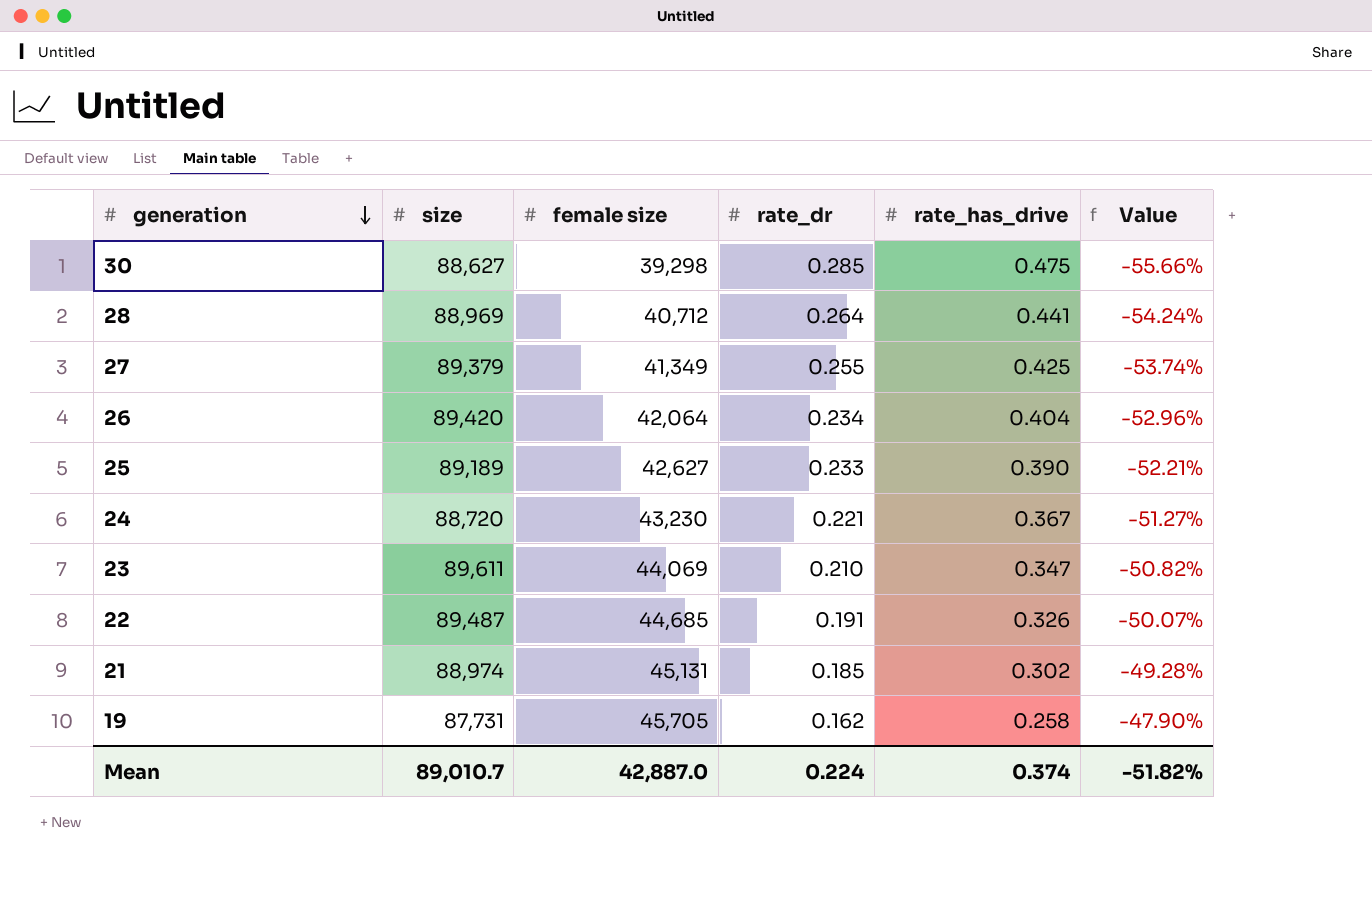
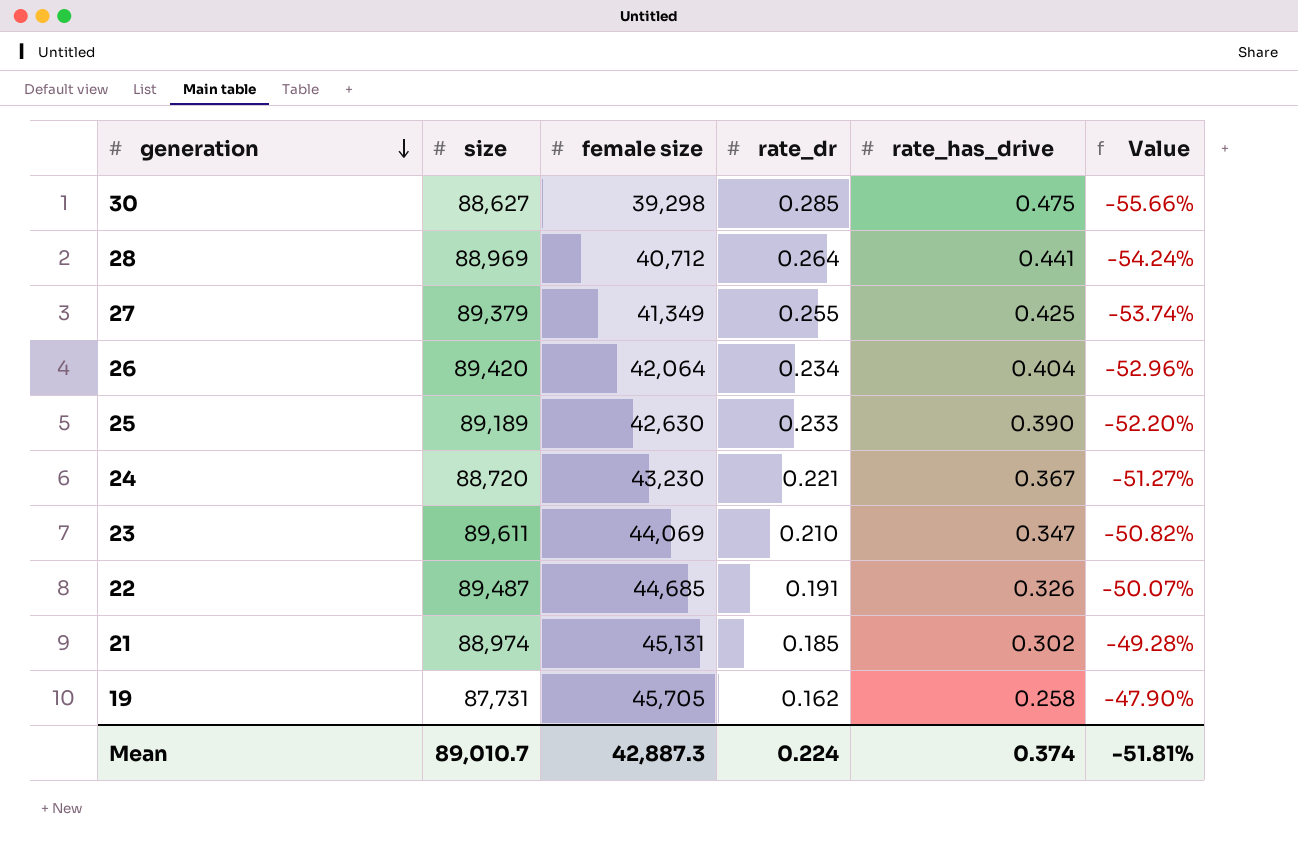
25 | female size: 42,627 -> 42,630
25 | Value: -52.21% -> -52.20%
Mean | female size: 42,887.0 -> 42,887.3
Mean | Value: -51.82% -> -51.81%

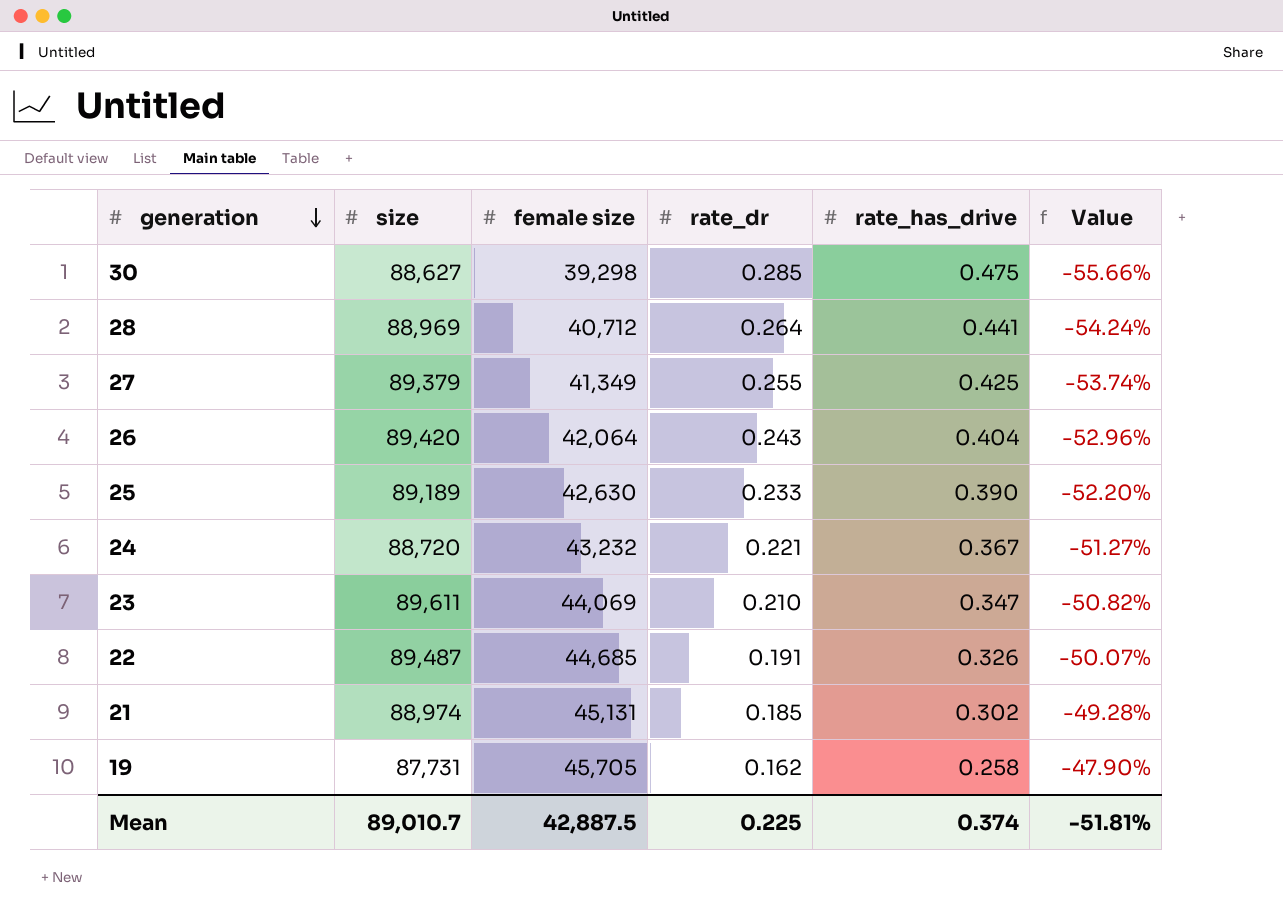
26 | rate_dr: 0.234 -> 0.243
24 | female size: 43,230 -> 43,232
Mean | female size: 42,887.3 -> 42,887.5
Mean | rate_dr: 0.224 -> 0.225

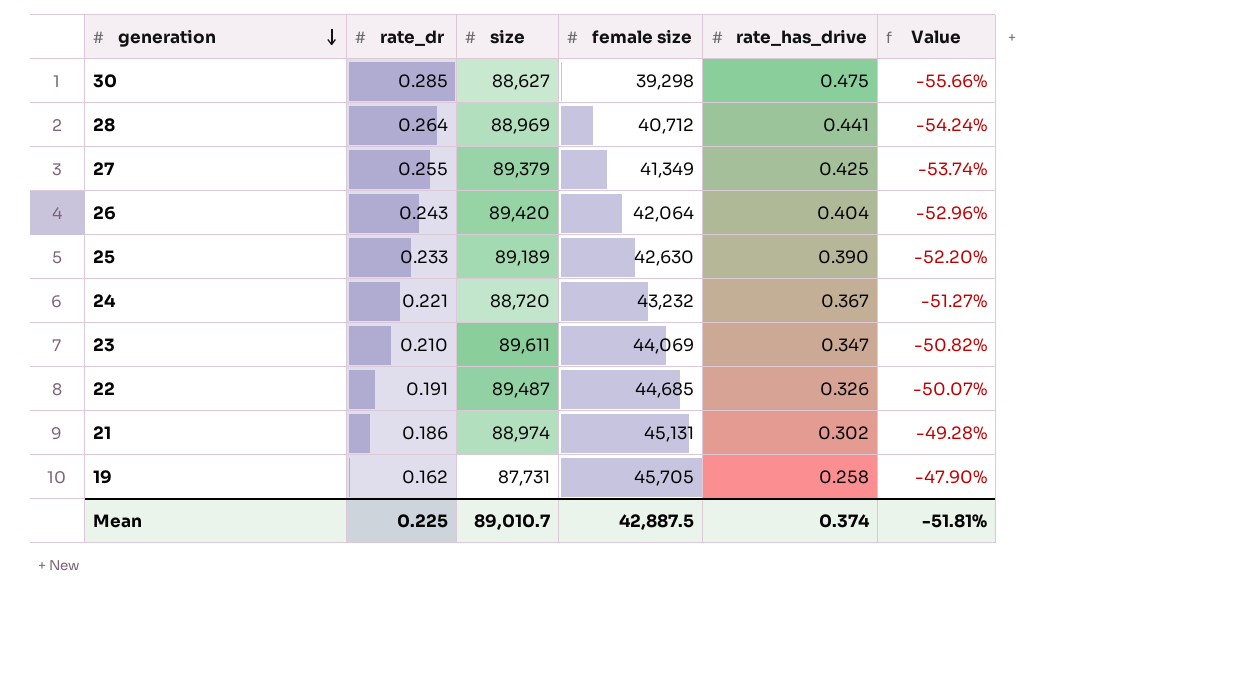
column rate_dr | position: 4 -> 2
21 | rate_dr: 0.185 -> 0.186

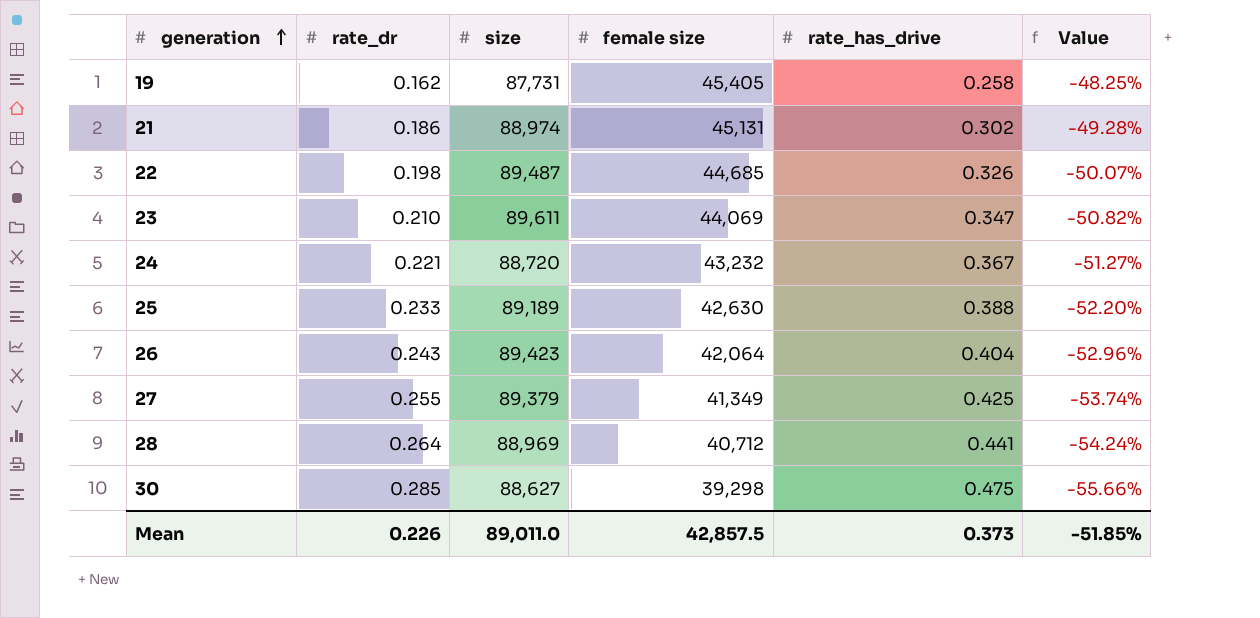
row order: generation descending -> generation ascending
19 | female size: 45,705 -> 45,405
19 | Value: -47.90% -> -48.25%
22 | rate_dr: 0.191 -> 0.198
25 | rate_has_drive: 0.390 -> 0.388
26 | size: 89,420 -> 89,423
Mean | rate_dr: 0.225 -> 0.226
Mean | size: 89,010.7 -> 89,011.0
Mean | female size: 42,887.5 -> 42,857.5
Mean | rate_has_drive: 0.374 -> 0.373
Mean | Value: -51.81% -> -51.85%

